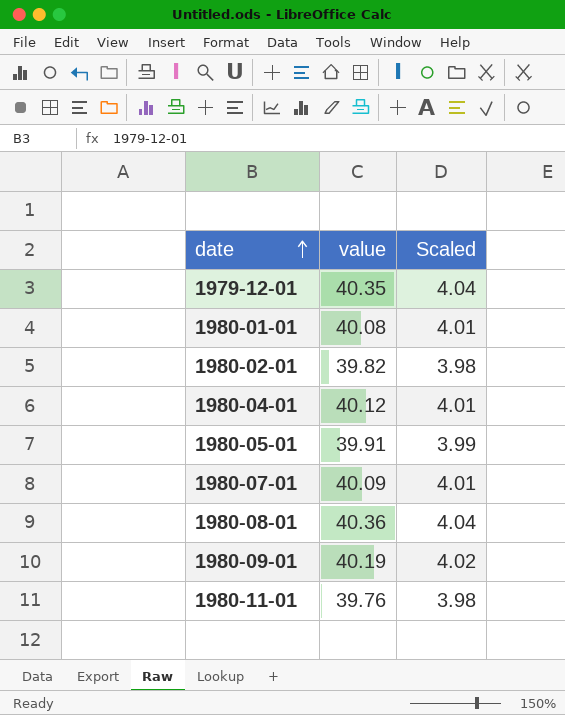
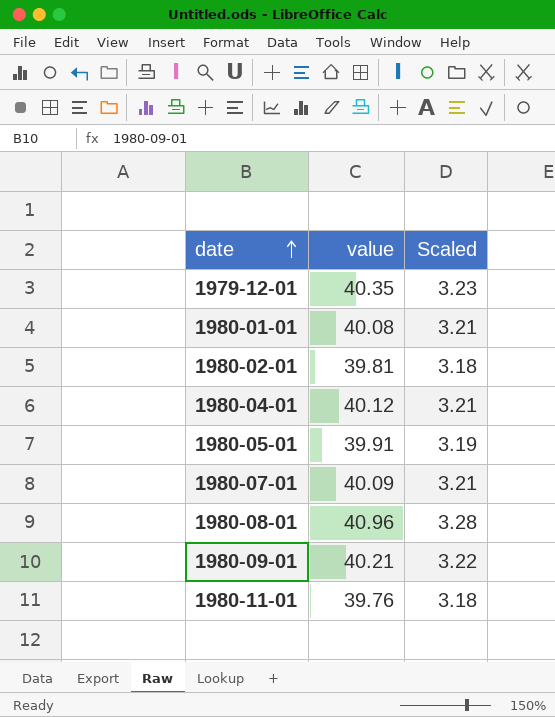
column Scaled | formula: [value] * 0.1 -> [value] * 0.08
1980-02-01 | value: 39.82 -> 39.81
1980-08-01 | value: 40.36 -> 40.96
1980-09-01 | value: 40.19 -> 40.21

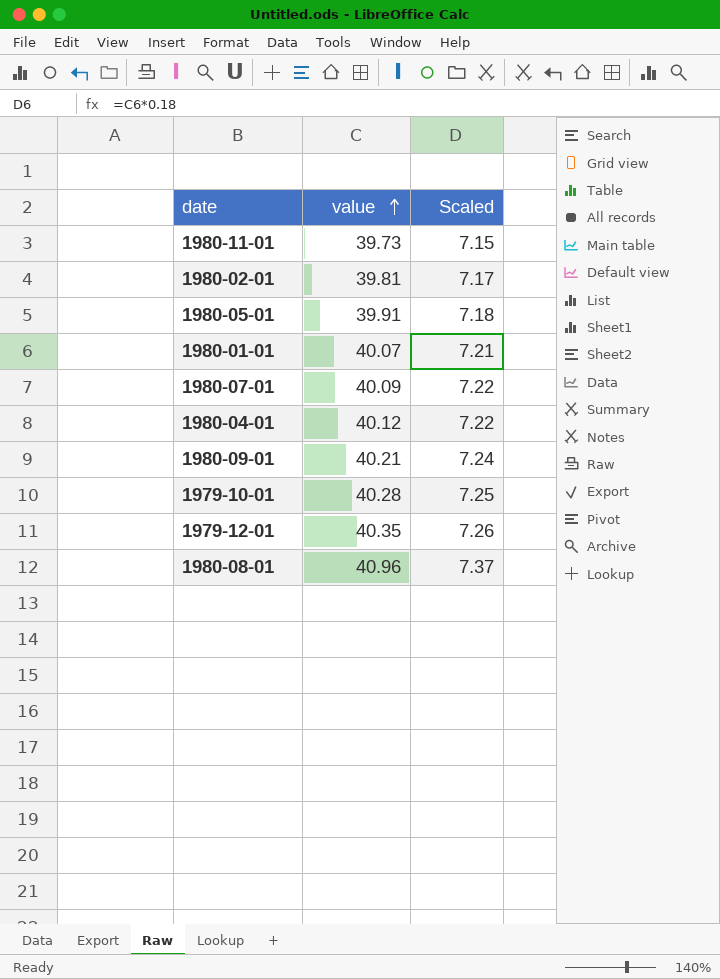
row order: date ascending -> value ascending
column Scaled | formula: [value] * 0.08 -> [value] * 0.18
1980-11-01 | value: 39.76 -> 39.73
1980-01-01 | value: 40.08 -> 40.07
row 1979-10-01: none -> 40.28 | 7.25

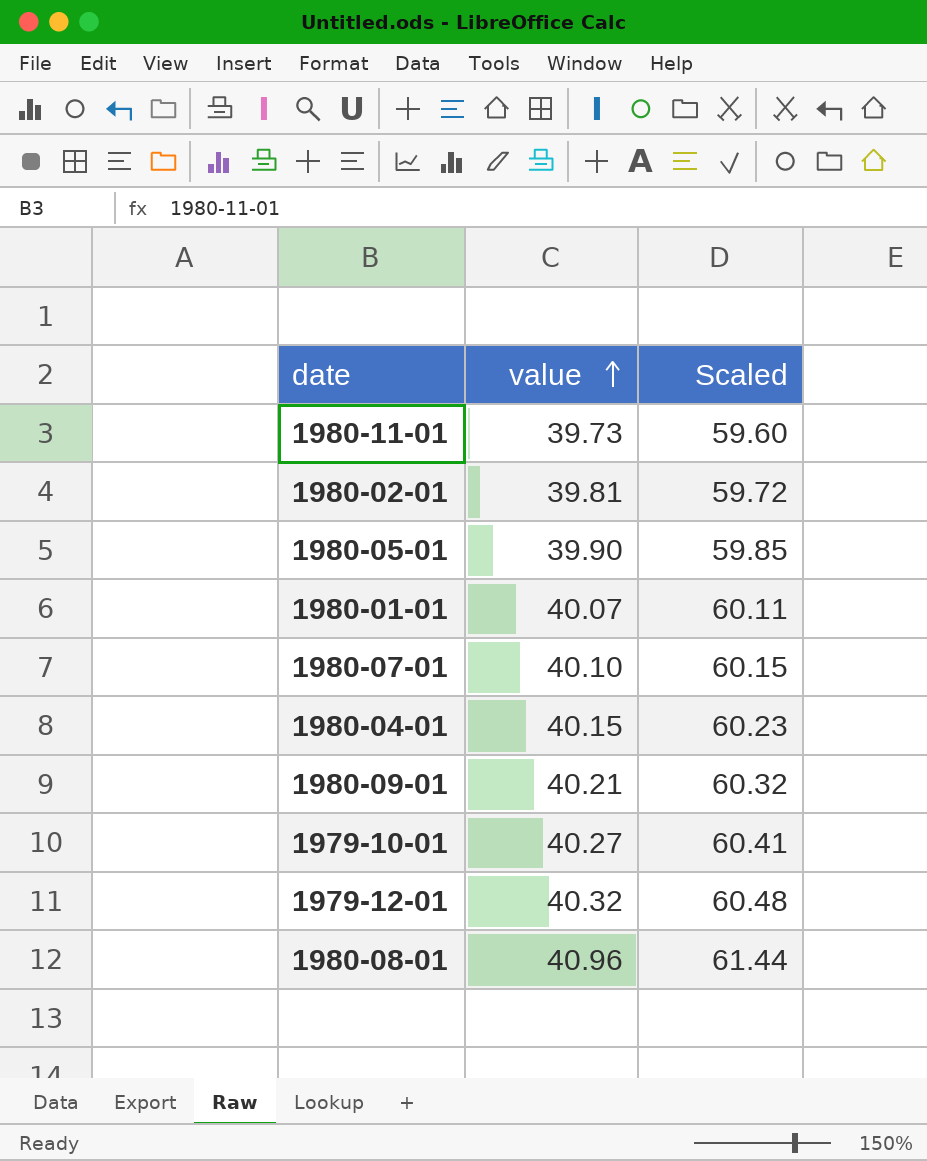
column Scaled | formula: [value] * 0.18 -> [value] * 1.5
1980-05-01 | value: 39.91 -> 39.90
1980-07-01 | value: 40.09 -> 40.10
1980-04-01 | value: 40.12 -> 40.15
1979-10-01 | value: 40.28 -> 40.27
1979-12-01 | value: 40.35 -> 40.32

